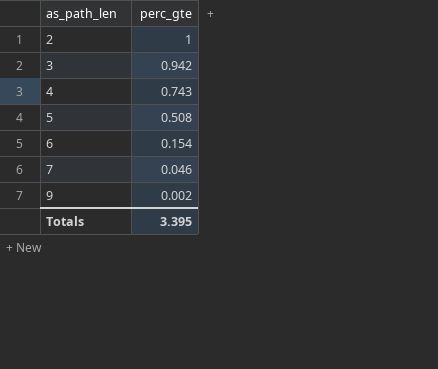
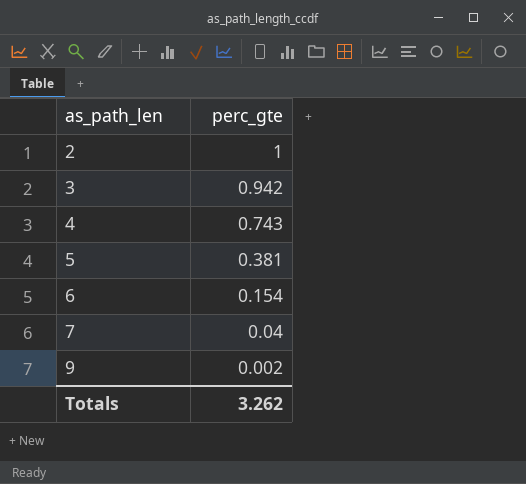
5 | perc_gte: 0.508 -> 0.381
7 | perc_gte: 0.046 -> 0.04
Totals | perc_gte: 3.395 -> 3.262

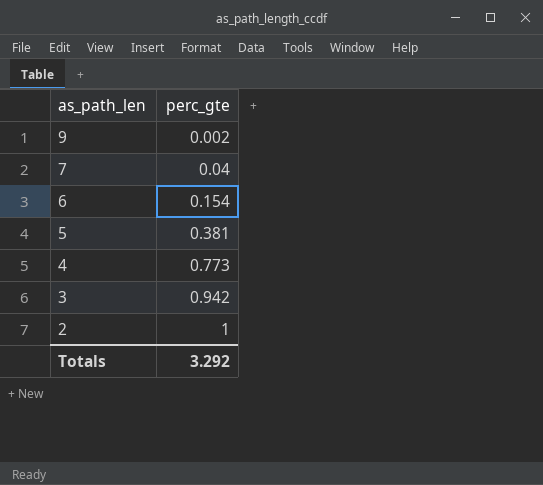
row order: as_path_len ascending -> as_path_len descending
4 | perc_gte: 0.743 -> 0.773
Totals | perc_gte: 3.262 -> 3.292

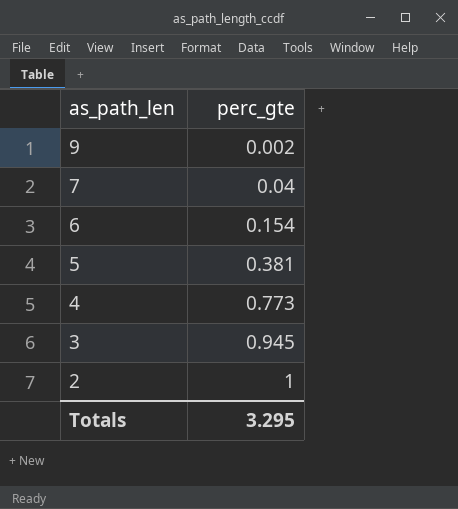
3 | perc_gte: 0.942 -> 0.945
Totals | perc_gte: 3.292 -> 3.295

